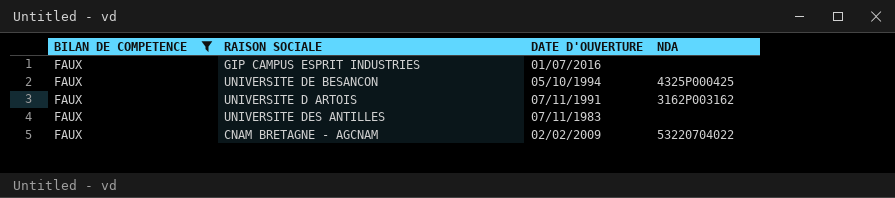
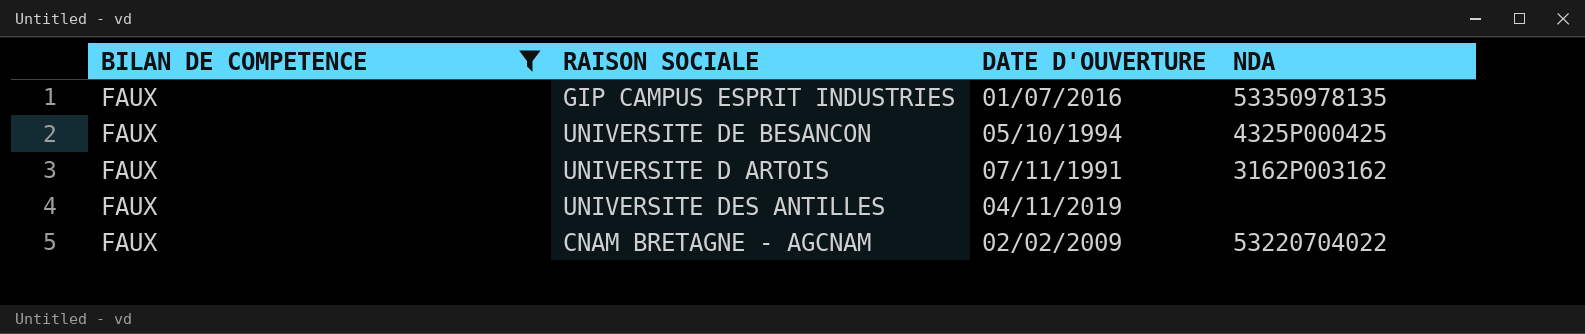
GIP CAMPUS ESPRIT INDUSTRIES | NDA: none -> 53350978135
UNIVERSITE DES ANTILLES | DATE D'OUVERTURE: 07/11/1983 -> 04/11/2019

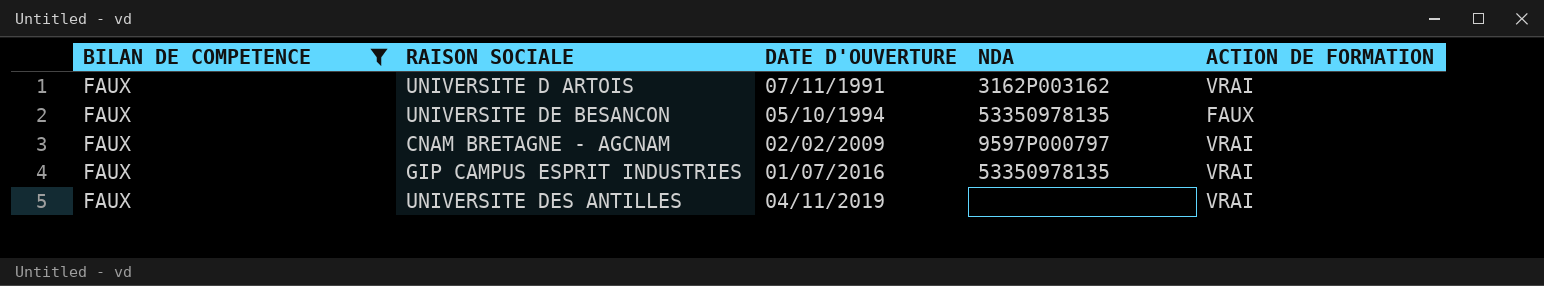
row order: none -> DATE D'OUVERTURE ascending
column ACTION DE FORMATION | position: none -> 5
UNIVERSITE DE BESANCON | NDA: 4325P000425 -> 53350978135
CNAM BRETAGNE - AGCNAM | NDA: 53220704022 -> 9597P000797

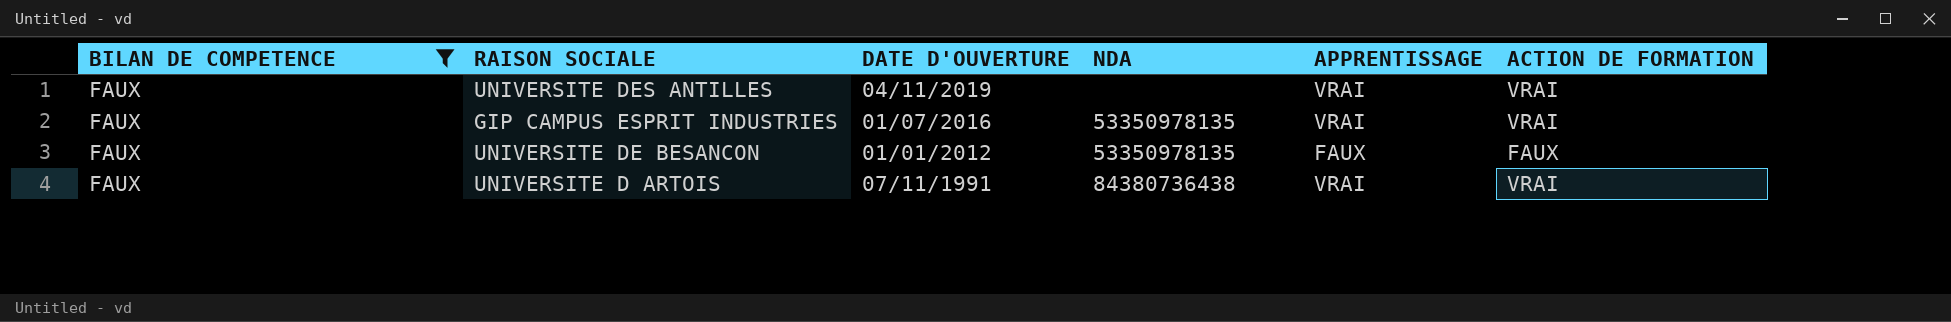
row order: DATE D'OUVERTURE ascending -> DATE D'OUVERTURE descending
column APPRENTISSAGE | position: none -> 5
row CNAM BRETAGNE - AGCNAM: FAUX | 02/02/2009 | 9597P000797 | VRAI -> none
UNIVERSITE DE BESANCON | DATE D'OUVERTURE: 05/10/1994 -> 01/01/2012
UNIVERSITE D ARTOIS | NDA: 3162P003162 -> 84380736438

